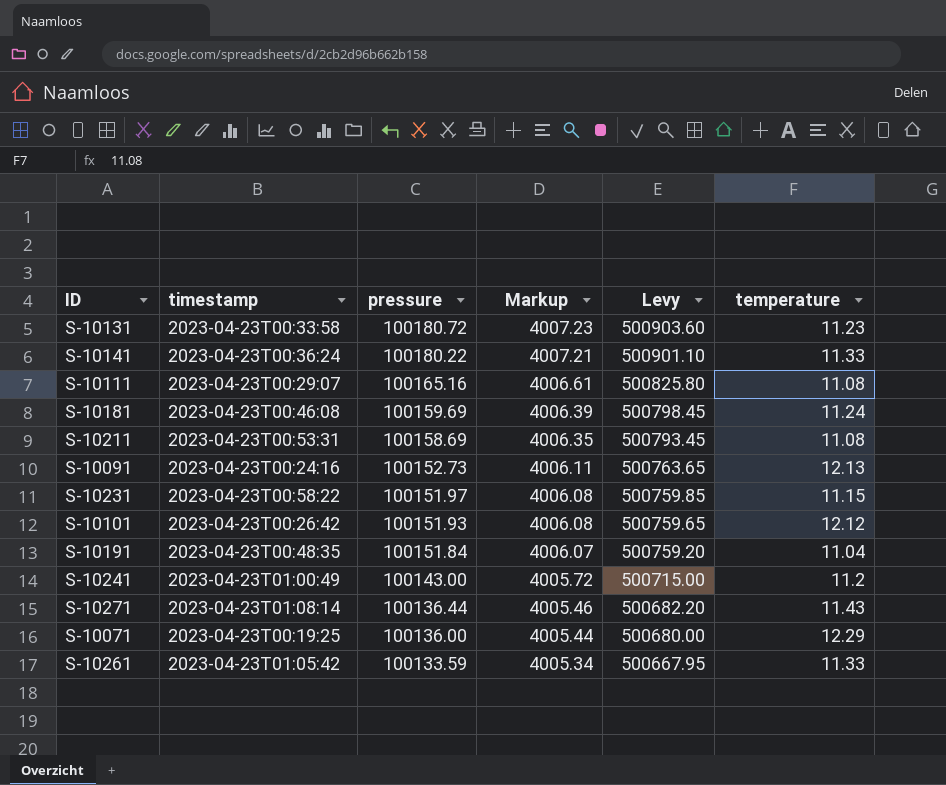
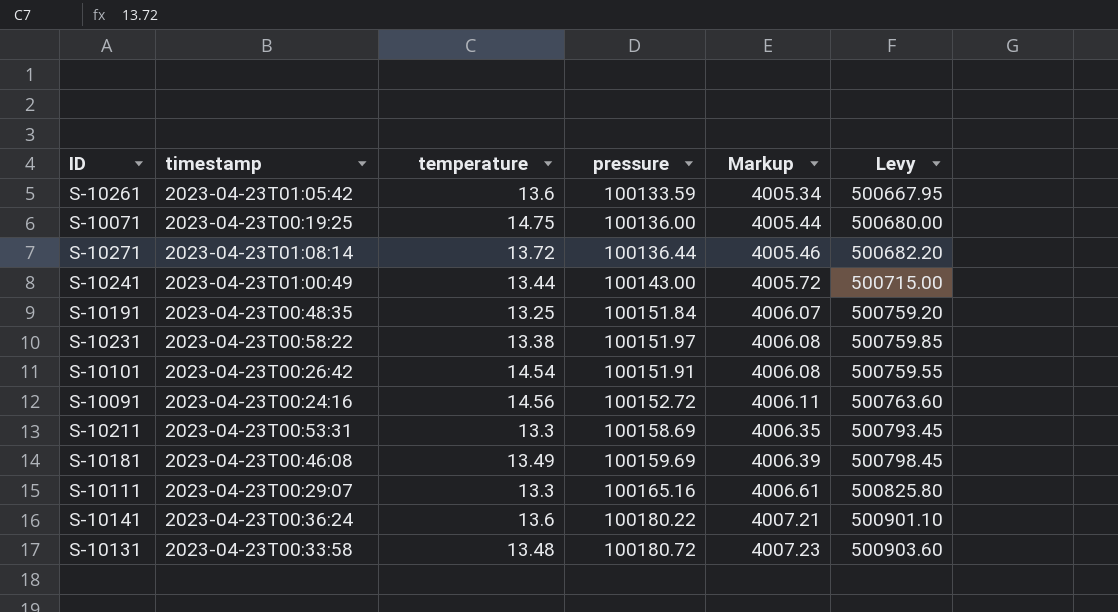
row order: pressure descending -> Markup ascending
column temperature | position: 6 -> 3
S-10261 | temperature: 11.33 -> 13.6
S-10071 | temperature: 12.29 -> 14.75
S-10271 | temperature: 11.43 -> 13.72
S-10241 | temperature: 11.2 -> 13.44
S-10191 | temperature: 11.04 -> 13.25
S-10231 | temperature: 11.15 -> 13.38
S-10101 | temperature: 12.12 -> 14.54
S-10101 | pressure: 100151.93 -> 100151.91
S-10101 | Levy: 500759.65 -> 500759.55
S-10091 | temperature: 12.13 -> 14.56
S-10091 | pressure: 100152.73 -> 100152.72
S-10091 | Levy: 500763.65 -> 500763.60
S-10211 | temperature: 11.08 -> 13.3
S-10181 | temperature: 11.24 -> 13.49
S-10111 | temperature: 11.08 -> 13.3
S-10141 | temperature: 11.33 -> 13.6
S-10131 | temperature: 11.23 -> 13.48

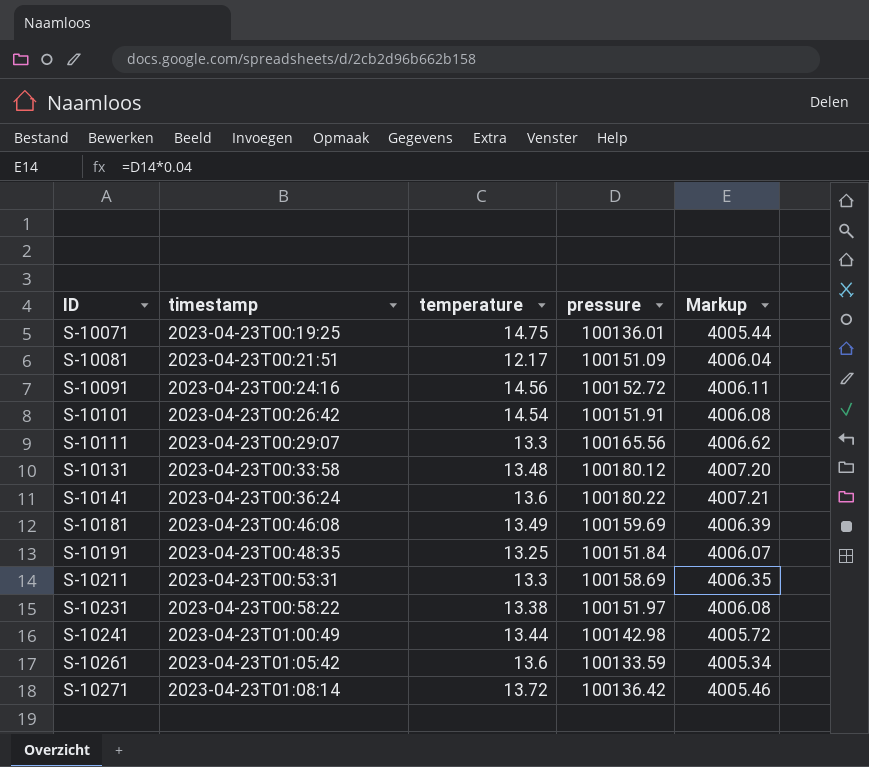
row order: Markup ascending -> ID ascending
column Levy | formula: [pressure] * 5 -> none
S-10071 | pressure: 100136.00 -> 100136.01
row S-10081: none -> 2023-04-23T00:21:51 | 12.17 | 100151.09 | 4006.04
S-10111 | pressure: 100165.16 -> 100165.56
S-10111 | Markup: 4006.61 -> 4006.62
S-10131 | pressure: 100180.72 -> 100180.12
S-10131 | Markup: 4007.23 -> 4007.20
S-10241 | pressure: 100143.00 -> 100142.98
S-10271 | pressure: 100136.44 -> 100136.42

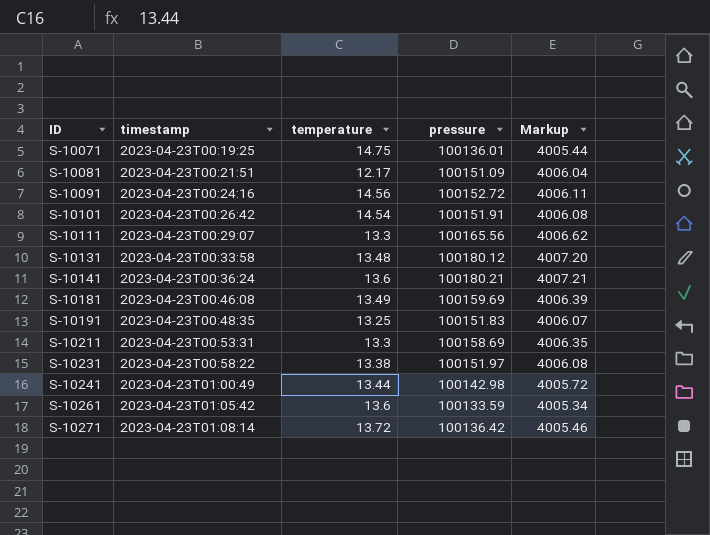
S-10141 | pressure: 100180.22 -> 100180.21
S-10191 | pressure: 100151.84 -> 100151.83

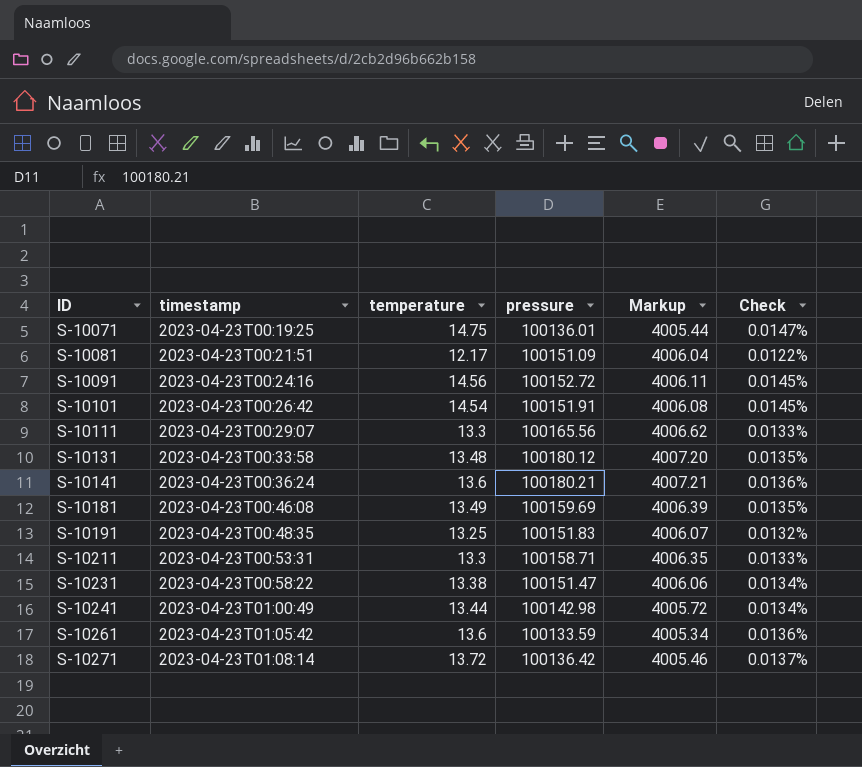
column Check | formula: none -> [temperature] / [pressure]
S-10211 | pressure: 100158.69 -> 100158.71
S-10231 | pressure: 100151.97 -> 100151.47
S-10231 | Markup: 4006.08 -> 4006.06

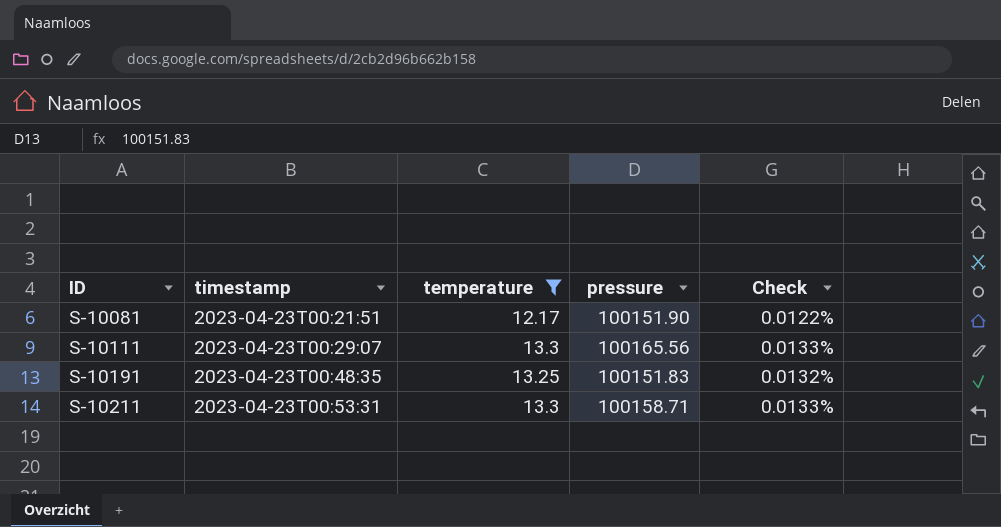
filter: none -> temperature <= 13.3
column Markup | formula: [pressure] * 0.04 -> none
S-10081 | pressure: 100151.09 -> 100151.90

